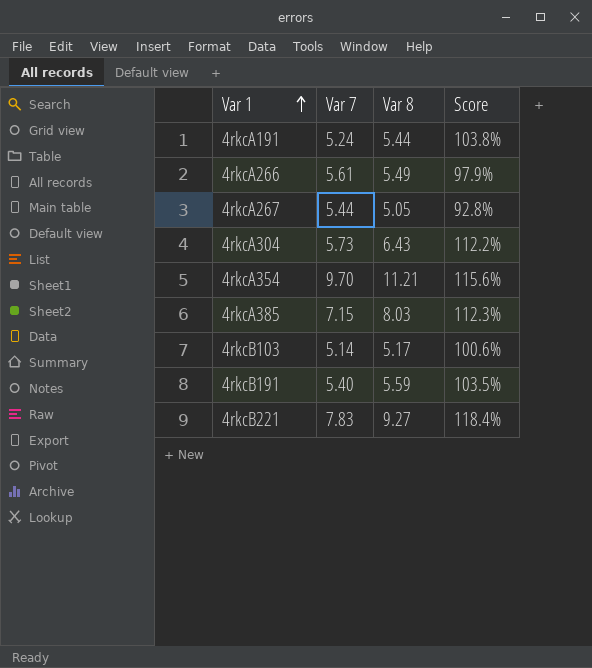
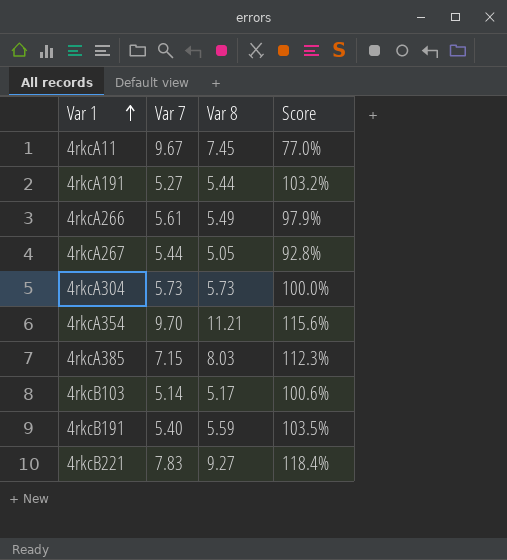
row 4rkcA11: none -> 9.67 | 7.45 | 77.0%
4rkcA191 | Var 7: 5.24 -> 5.27
4rkcA191 | Score: 103.8% -> 103.2%
4rkcA304 | Var 8: 6.43 -> 5.73
4rkcA304 | Score: 112.2% -> 100.0%

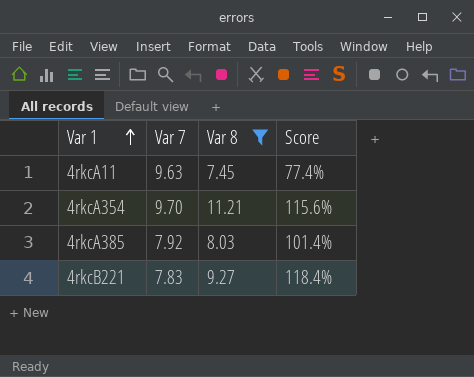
filter: none -> Var 8 >= 7.45
4rkcA11 | Var 7: 9.67 -> 9.63
4rkcA11 | Score: 77.0% -> 77.4%
4rkcA385 | Var 7: 7.15 -> 7.92
4rkcA385 | Score: 112.3% -> 101.4%

